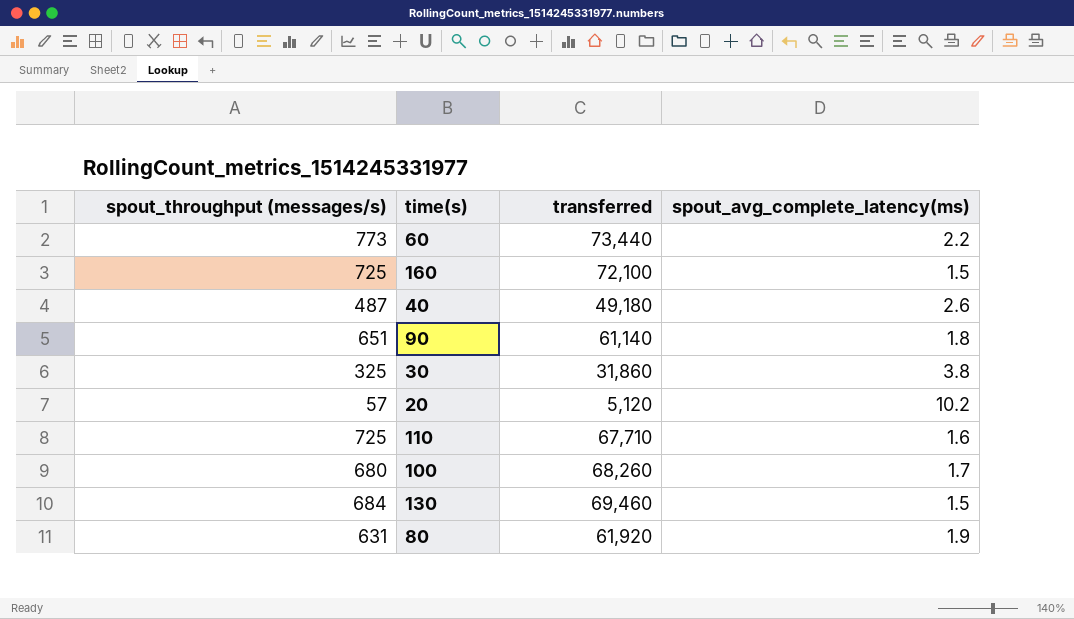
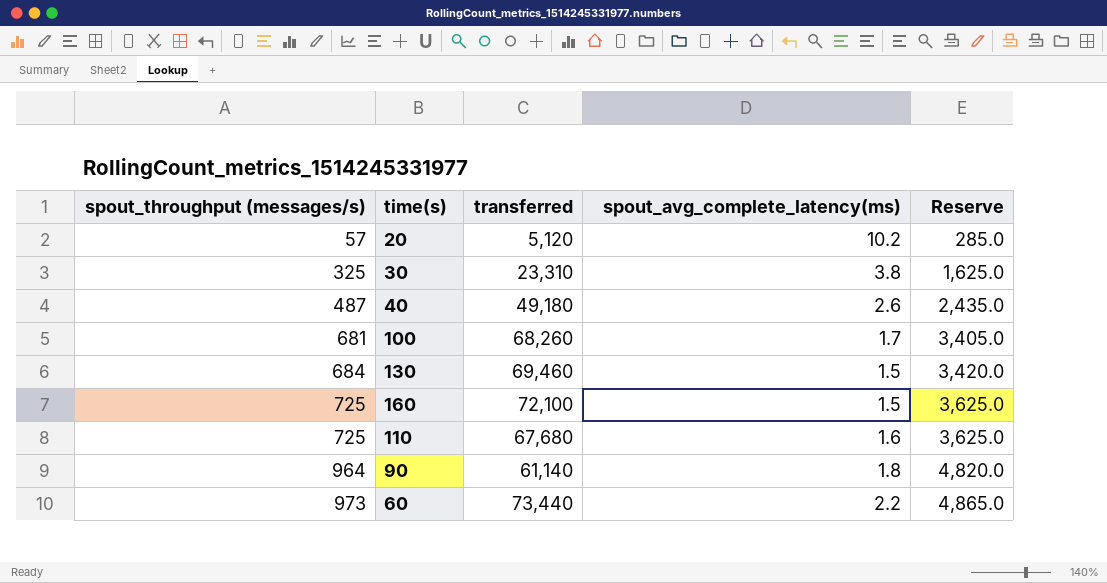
row order: none -> spout_throughput (messages/s) ascending
column Reserve | formula: none -> [spout_throughput (messages/s)] * 5
row 80: 631 | 61,920 | 1.9 -> none
30 | transferred: 31,860 -> 23,310
100 | spout_throughput (messages/s): 680 -> 681
110 | transferred: 67,710 -> 67,680
90 | spout_throughput (messages/s): 651 -> 964
60 | spout_throughput (messages/s): 773 -> 973

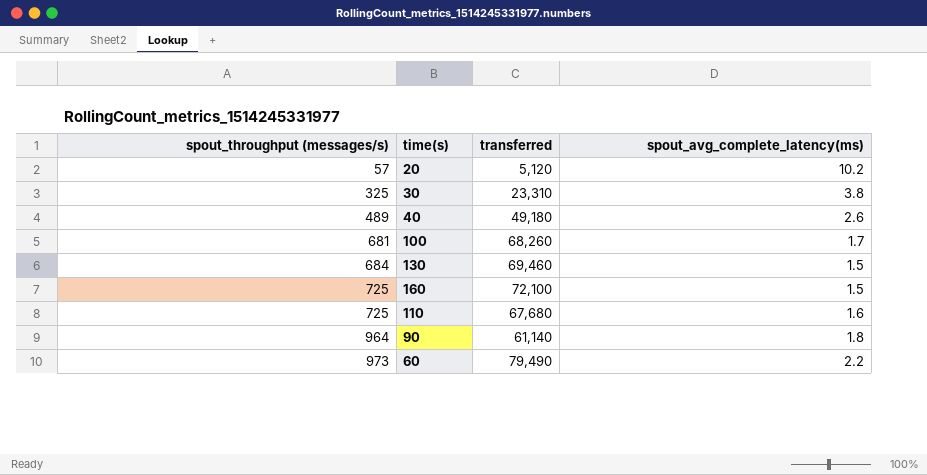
column Reserve | formula: [spout_throughput (messages/s)] * 5 -> none
40 | spout_throughput (messages/s): 487 -> 489
60 | transferred: 73,440 -> 79,490

